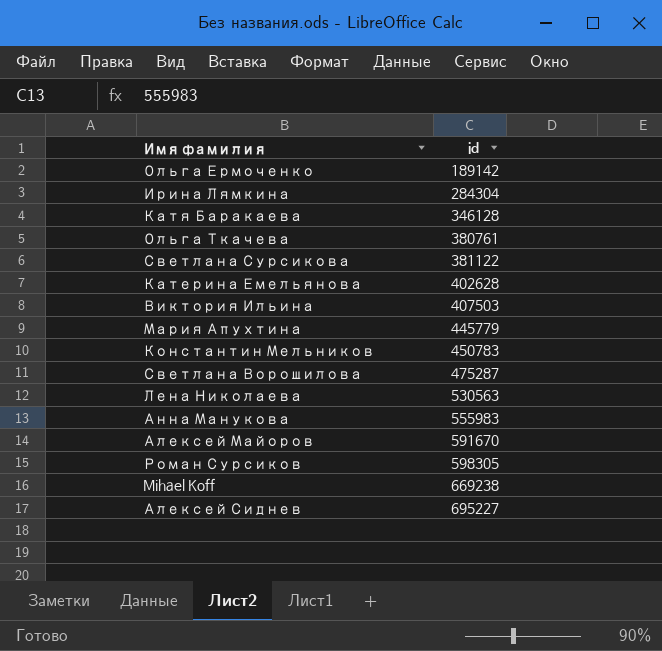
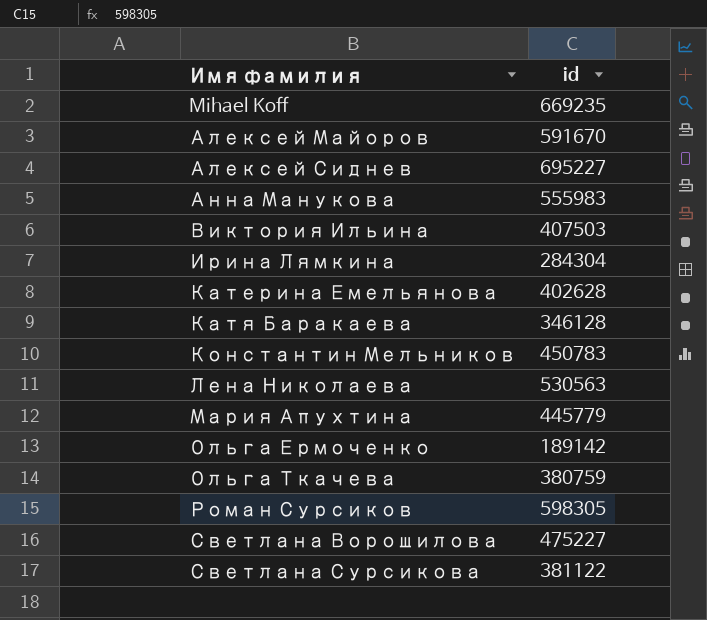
row order: id ascending -> Имя фамилия ascending
Mihael Koff | id: 669238 -> 669235
Ольга Ткачева | id: 380761 -> 380759
Светлана Ворошилова | id: 475287 -> 475227

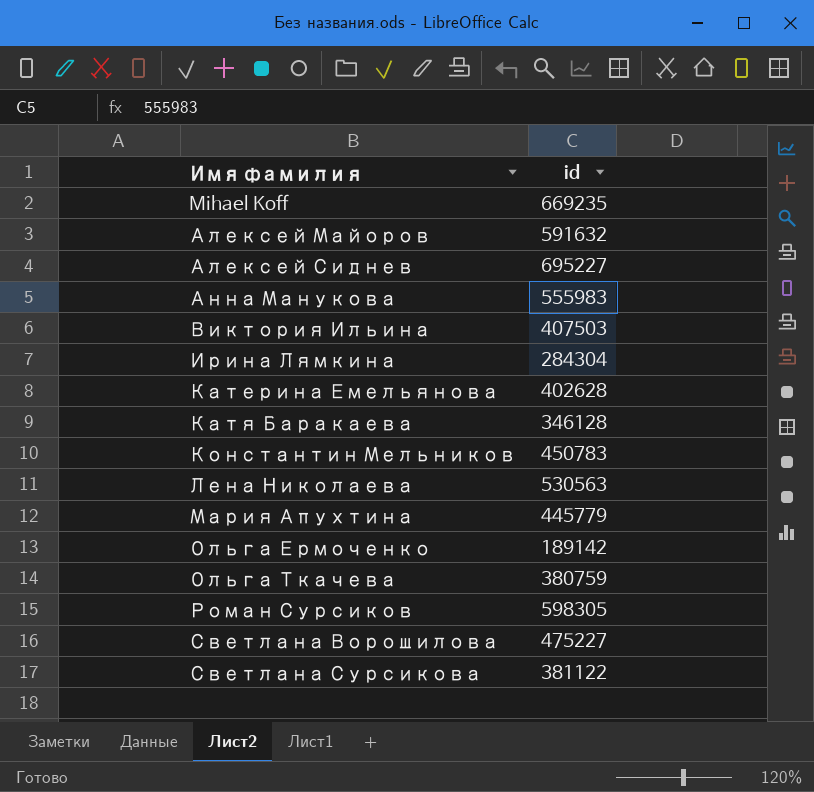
Алексей Майоров | id: 591670 -> 591632

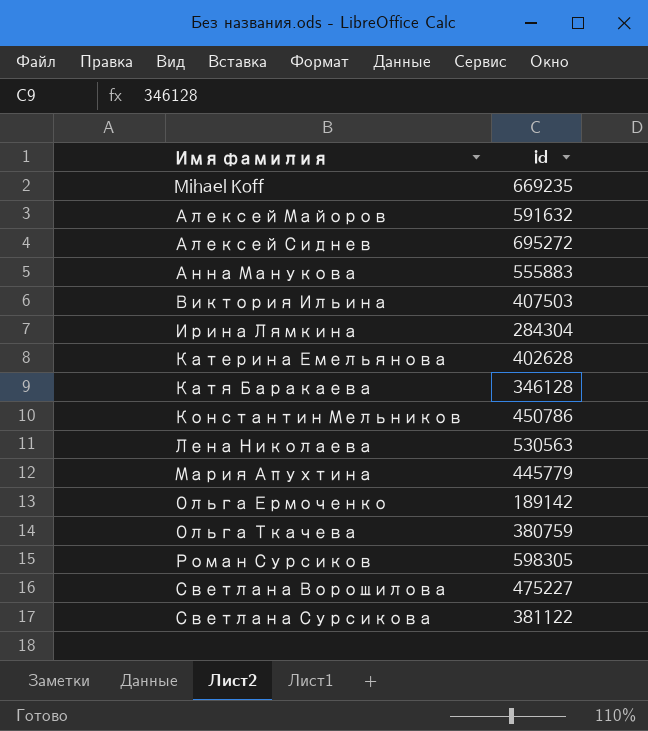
Алексей Сиднев | id: 695227 -> 695272
Анна Манукова | id: 555983 -> 555883
Константин Мельников | id: 450783 -> 450786

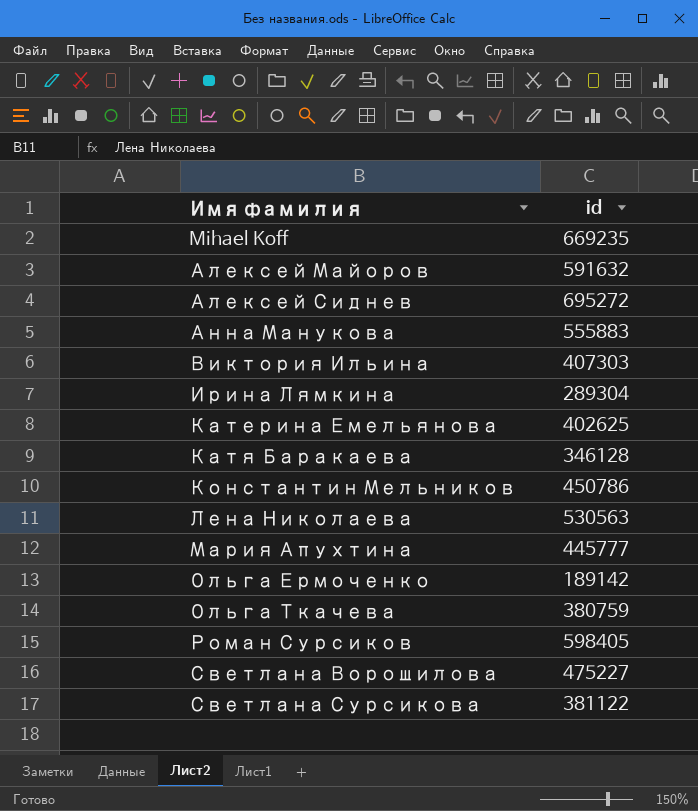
Виктория Ильина | id: 407503 -> 407303
Ирина Лямкина | id: 284304 -> 289304
Катерина Емельянова | id: 402628 -> 402625
Мария Апухтина | id: 445779 -> 445777
Роман Сурсиков | id: 598305 -> 598405

